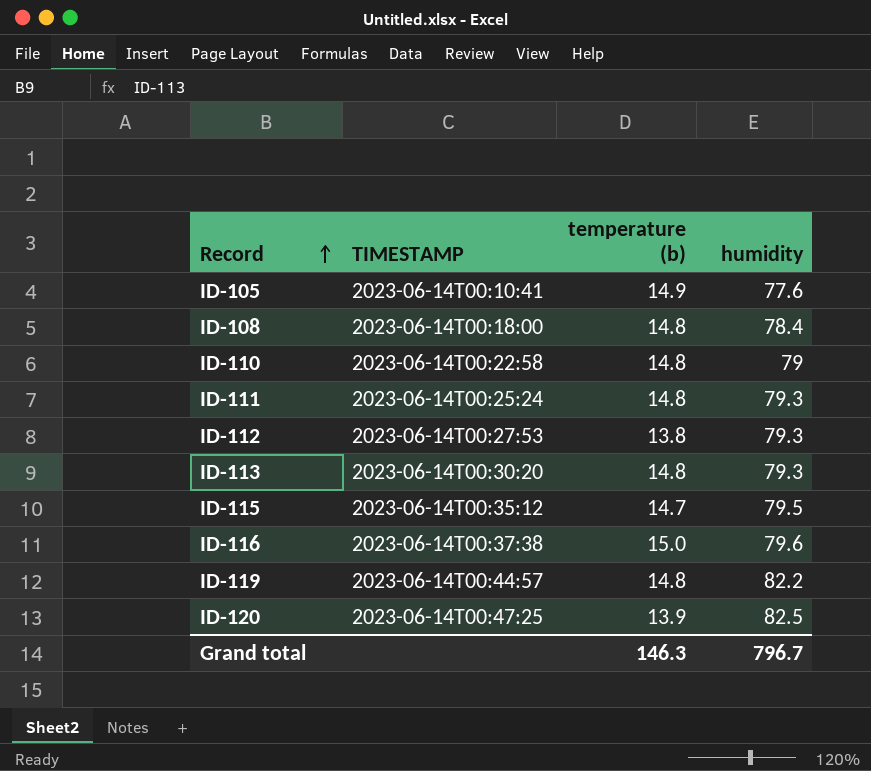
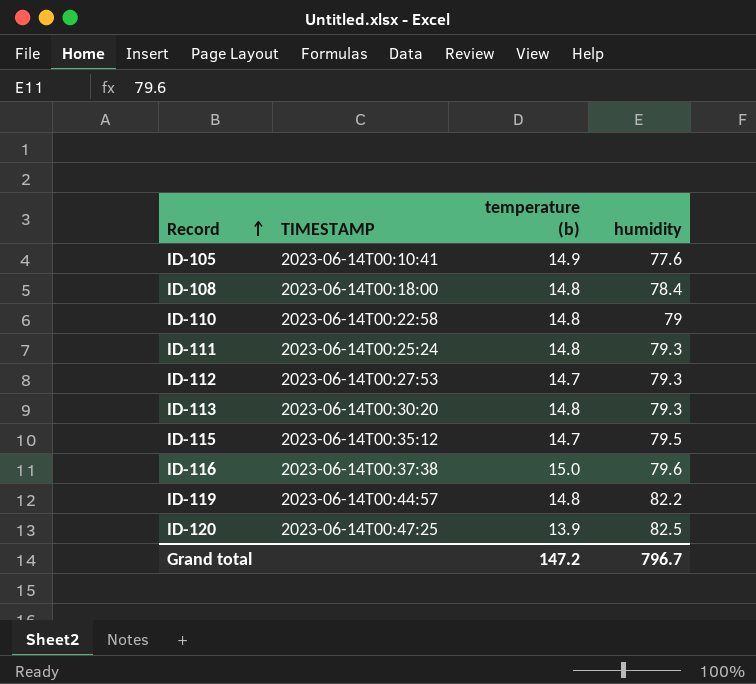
ID-112 | temperature (b): 13.8 -> 14.7
Grand total | temperature (b): 146.3 -> 147.2

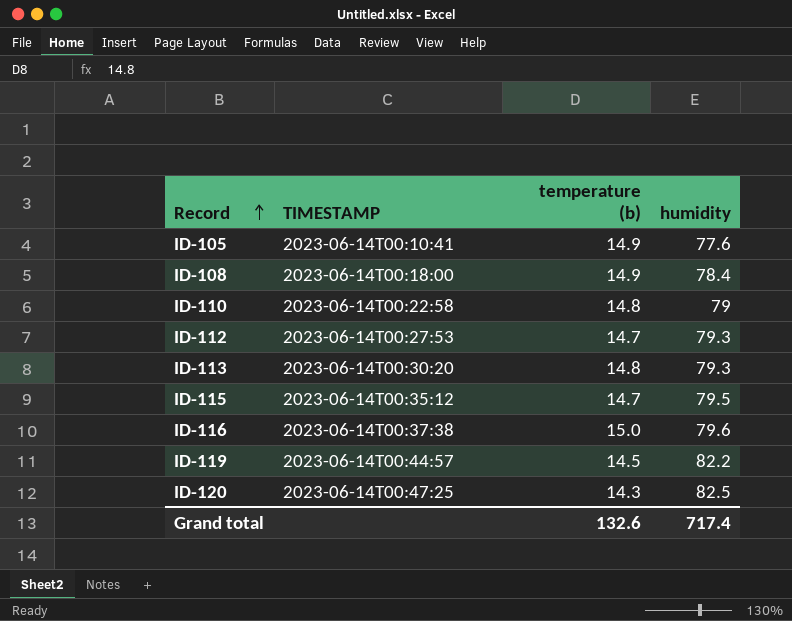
row ID-111: 2023-06-14T00:25:24 | 14.8 | 79.3 -> none
ID-108 | temperature (b): 14.8 -> 14.9
ID-119 | temperature (b): 14.8 -> 14.5
ID-120 | temperature (b): 13.9 -> 14.3
Grand total | temperature (b): 147.2 -> 132.6
Grand total | humidity: 796.7 -> 717.4

